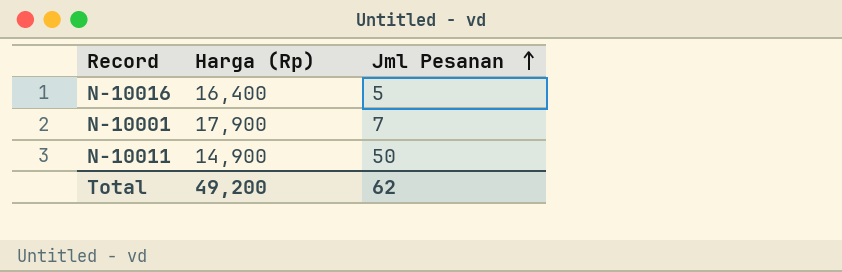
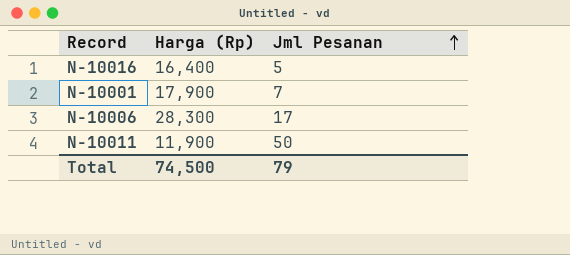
row N-10006: none -> 28,300 | 17
N-10011 | Harga (Rp): 14,900 -> 11,900
Total | Harga (Rp): 49,200 -> 74,500
Total | Jml Pesanan: 62 -> 79

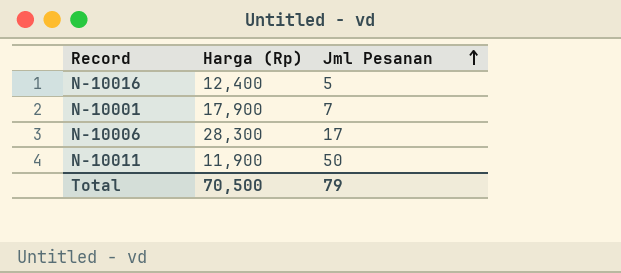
N-10016 | Harga (Rp): 16,400 -> 12,400
Total | Harga (Rp): 74,500 -> 70,500

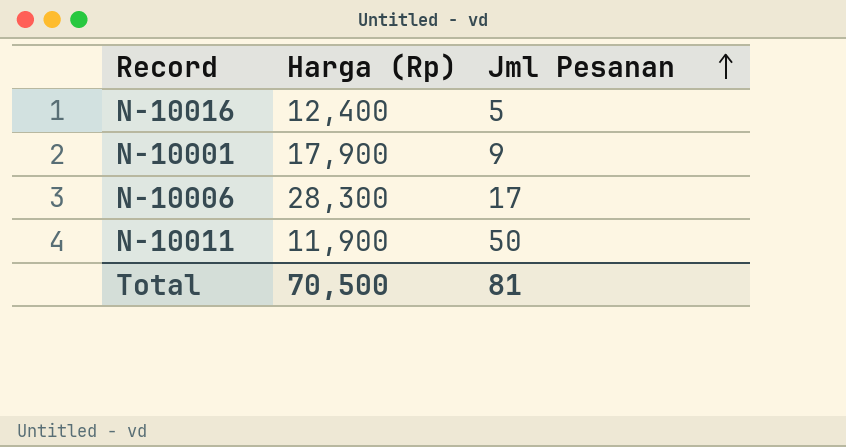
N-10001 | Jml Pesanan: 7 -> 9
Total | Jml Pesanan: 79 -> 81

